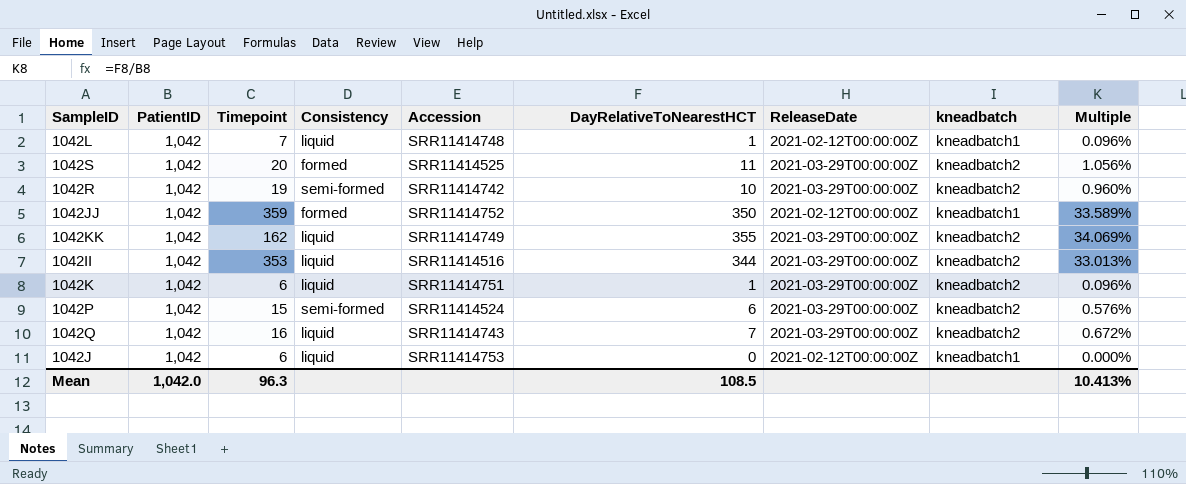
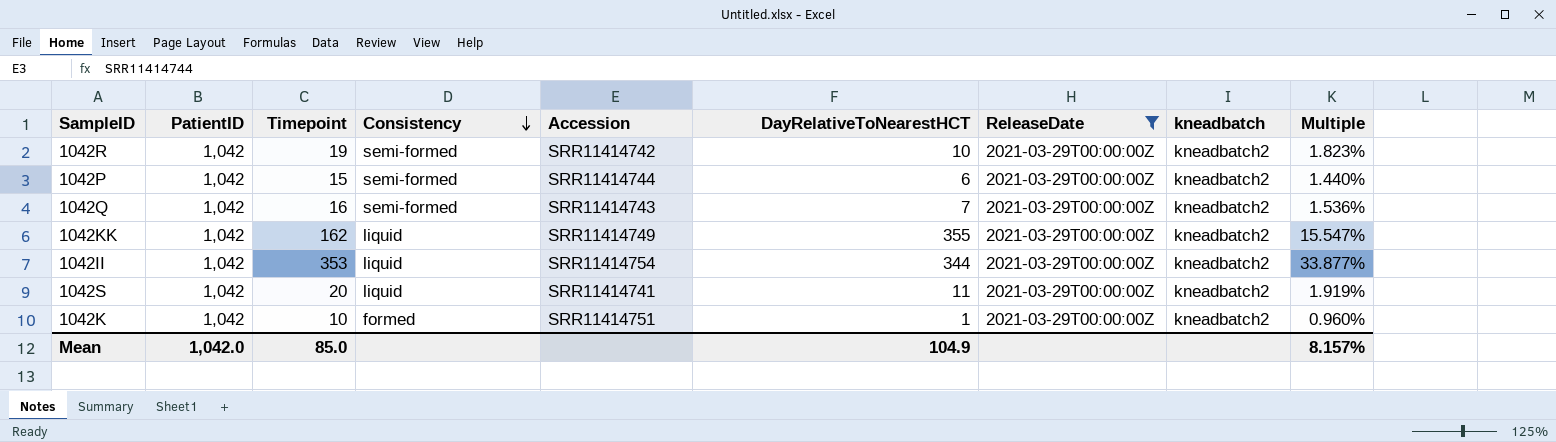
filter: none -> ReleaseDate = 2021-03-29T00:00:00Z
row order: none -> Consistency descending
column Multiple | formula: [DayRelativeToNearestHCT] / [PatientID] -> [Timepoint] / [PatientID]
1042P | Accession: SRR11414524 -> SRR11414744
1042Q | Consistency: liquid -> semi-formed
1042II | Accession: SRR11414516 -> SRR11414754
1042S | Consistency: formed -> liquid
1042S | Accession: SRR11414525 -> SRR11414741
1042K | Timepoint: 6 -> 10
1042K | Consistency: liquid -> formed
Mean | Timepoint: 96.3 -> 85.0
Mean | DayRelativeToNearestHCT: 108.5 -> 104.9
Mean | Multiple: 10.413% -> 8.157%

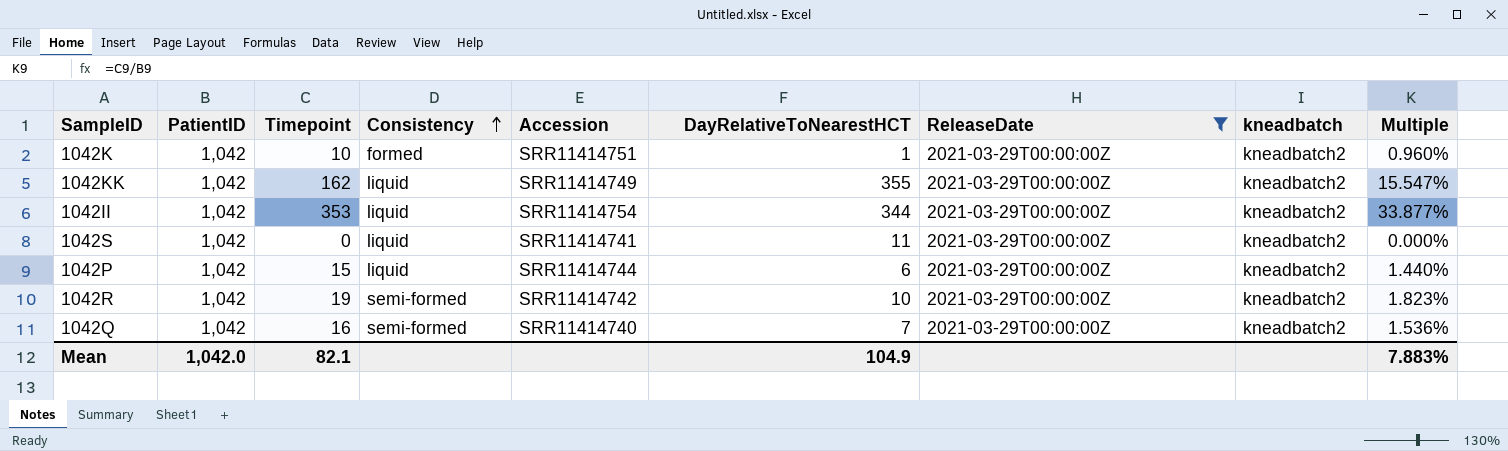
row order: Consistency descending -> Consistency ascending
1042S | Timepoint: 20 -> 0
1042S | Multiple: 1.919% -> 0.000%
1042P | Consistency: semi-formed -> liquid
1042Q | Accession: SRR11414743 -> SRR11414740
Mean | Timepoint: 85.0 -> 82.1
Mean | Multiple: 8.157% -> 7.883%

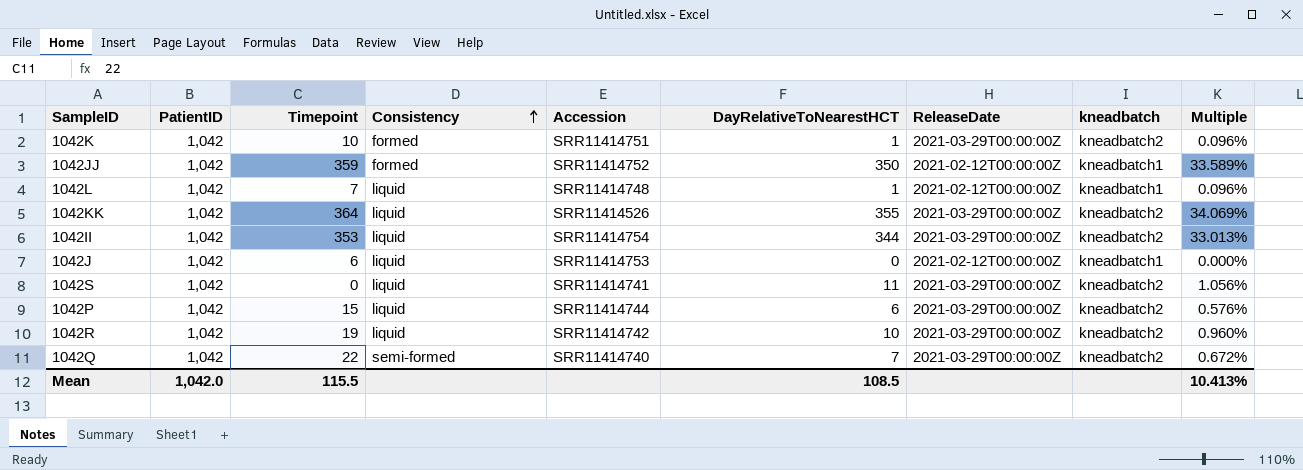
filter: ReleaseDate = 2021-03-29T00:00:00Z -> none
column Multiple | formula: [Timepoint] / [PatientID] -> [DayRelativeToNearestHCT] / [PatientID]
1042KK | Timepoint: 162 -> 364
1042KK | Accession: SRR11414749 -> SRR11414526
1042R | Consistency: semi-formed -> liquid
1042Q | Timepoint: 16 -> 22
Mean | Timepoint: 82.1 -> 115.5
Mean | DayRelativeToNearestHCT: 104.9 -> 108.5
Mean | Multiple: 7.883% -> 10.413%

